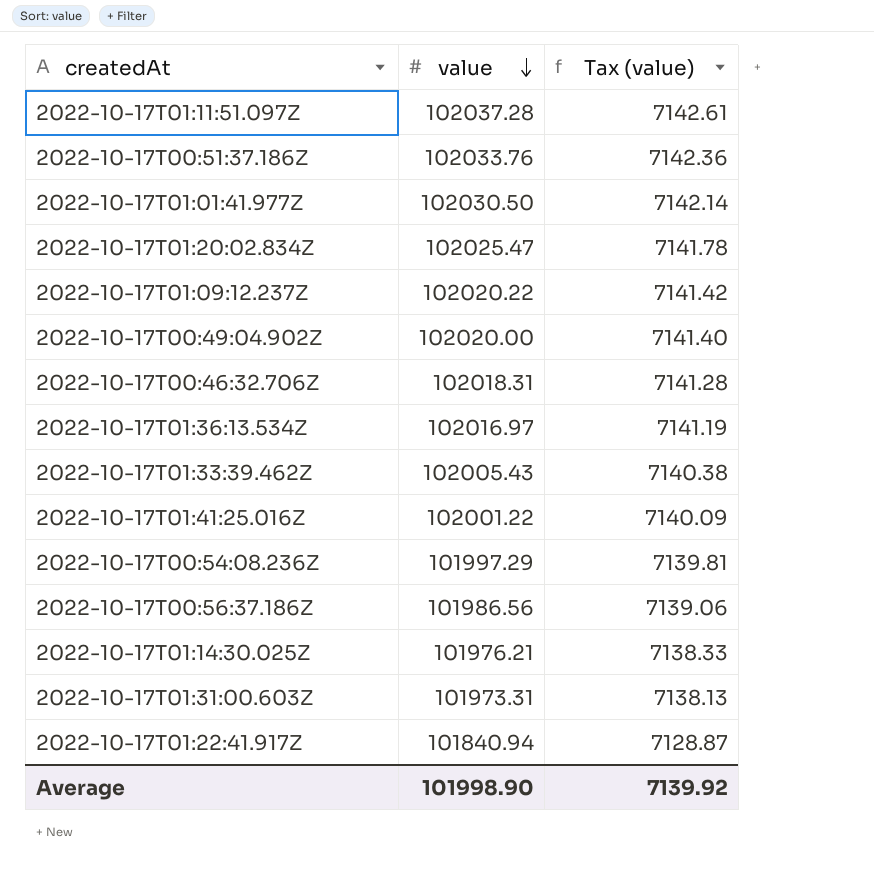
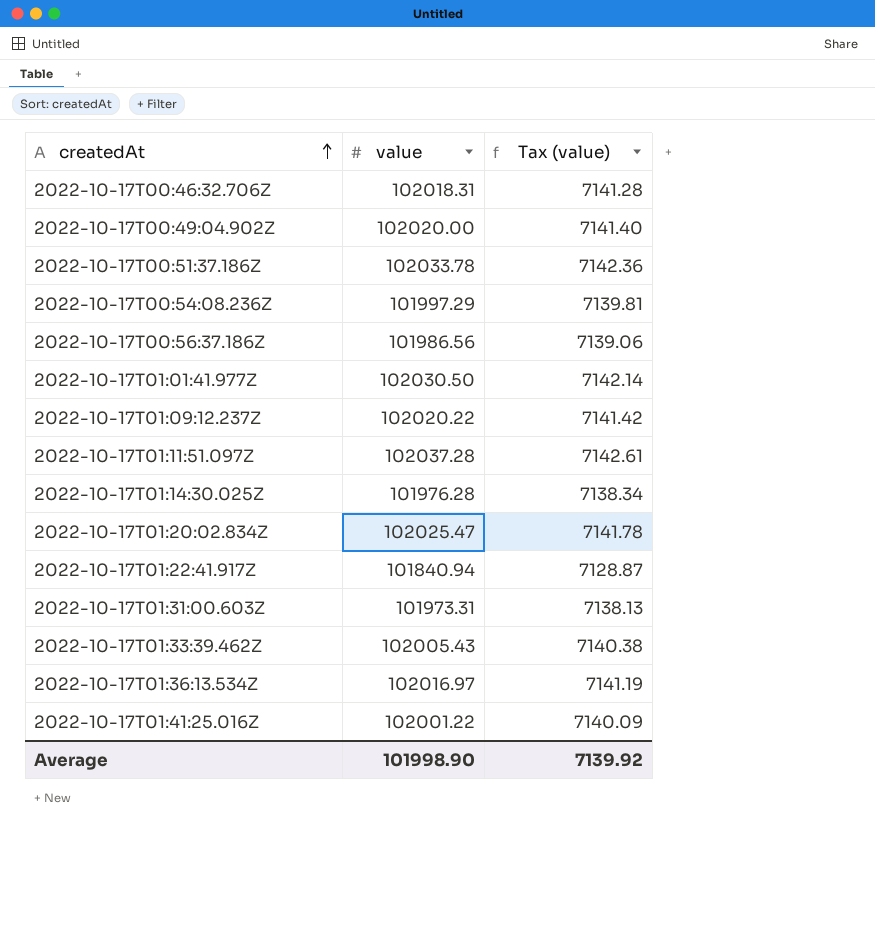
row order: value descending -> createdAt ascending
2022-10-17T00:51:37.186Z | value: 102033.76 -> 102033.78
2022-10-17T01:14:30.025Z | value: 101976.21 -> 101976.28
2022-10-17T01:14:30.025Z | Tax (value): 7138.33 -> 7138.34

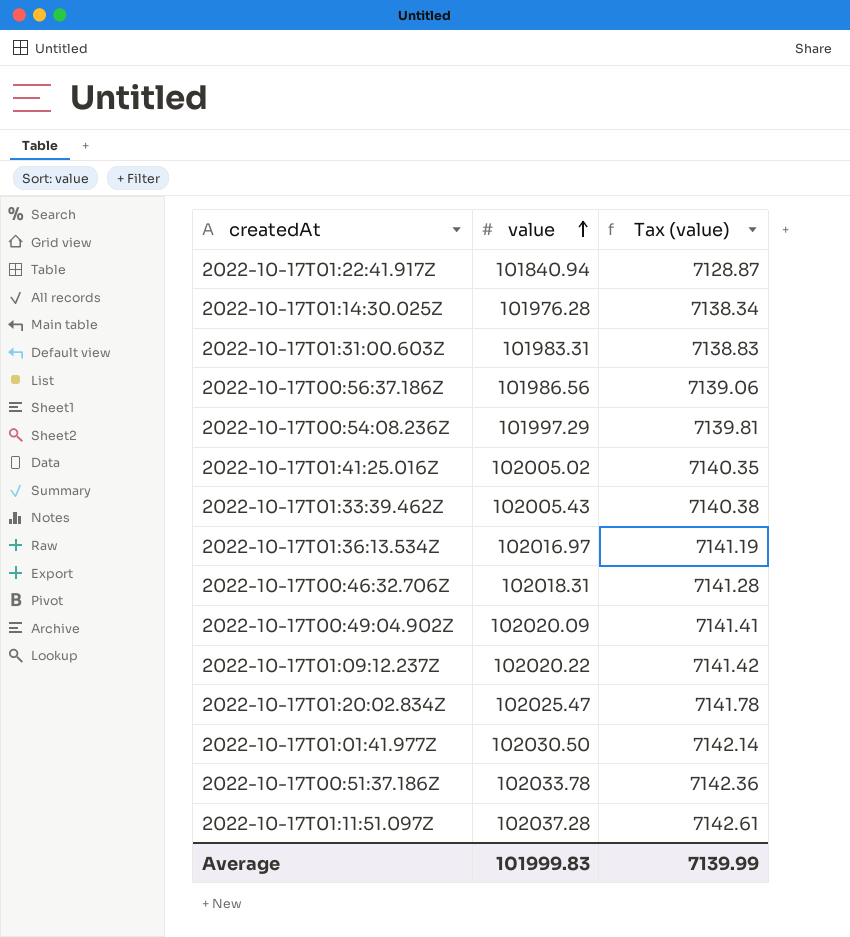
row order: createdAt ascending -> value ascending
2022-10-17T01:31:00.603Z | value: 101973.31 -> 101983.31
2022-10-17T01:31:00.603Z | Tax (value): 7138.13 -> 7138.83
2022-10-17T01:41:25.016Z | value: 102001.22 -> 102005.02
2022-10-17T01:41:25.016Z | Tax (value): 7140.09 -> 7140.35
2022-10-17T00:49:04.902Z | value: 102020.00 -> 102020.09
2022-10-17T00:49:04.902Z | Tax (value): 7141.40 -> 7141.41
Average | value: 101998.90 -> 101999.83
Average | Tax (value): 7139.92 -> 7139.99

